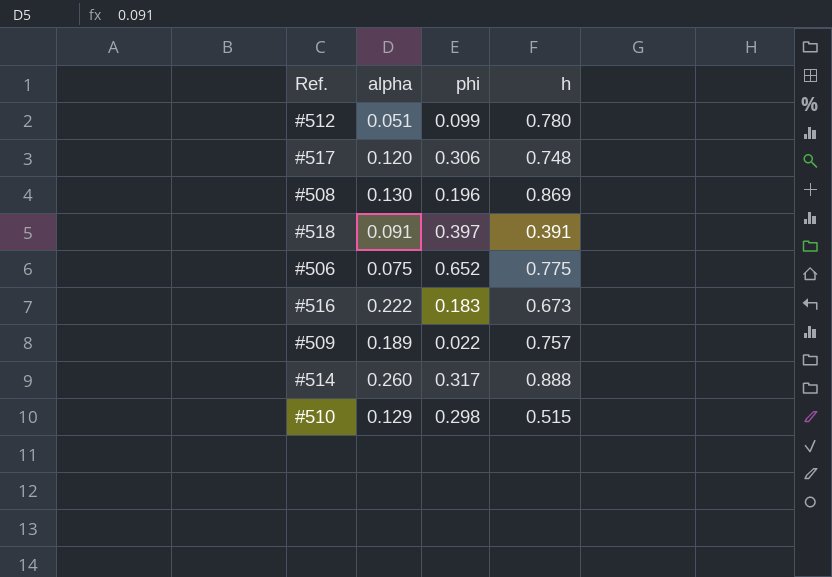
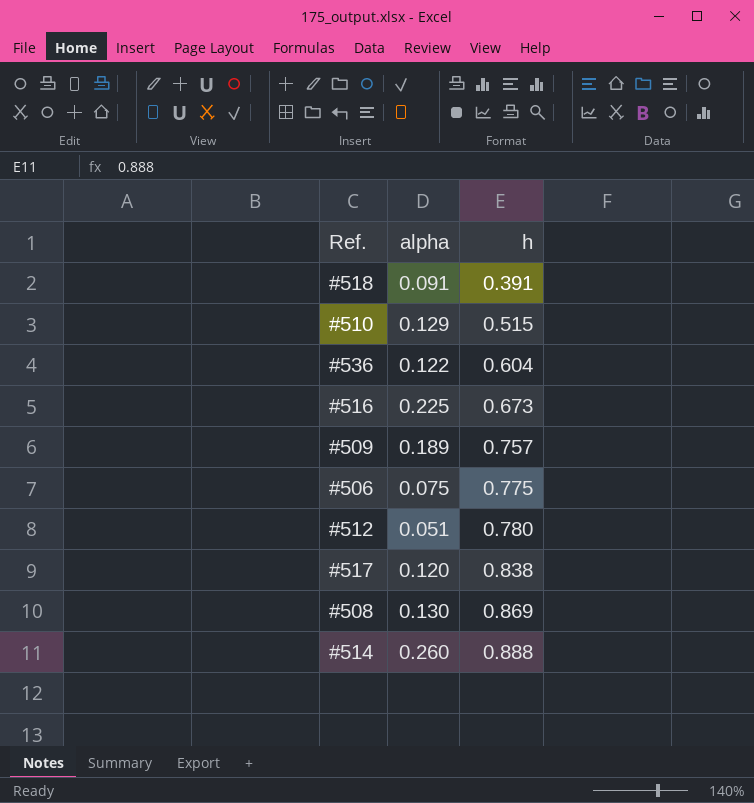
row order: none -> h ascending
column phi | position: 3 -> none
row #536: none -> 0.122 | 0.604
#516 | alpha: 0.222 -> 0.225
#517 | h: 0.748 -> 0.838

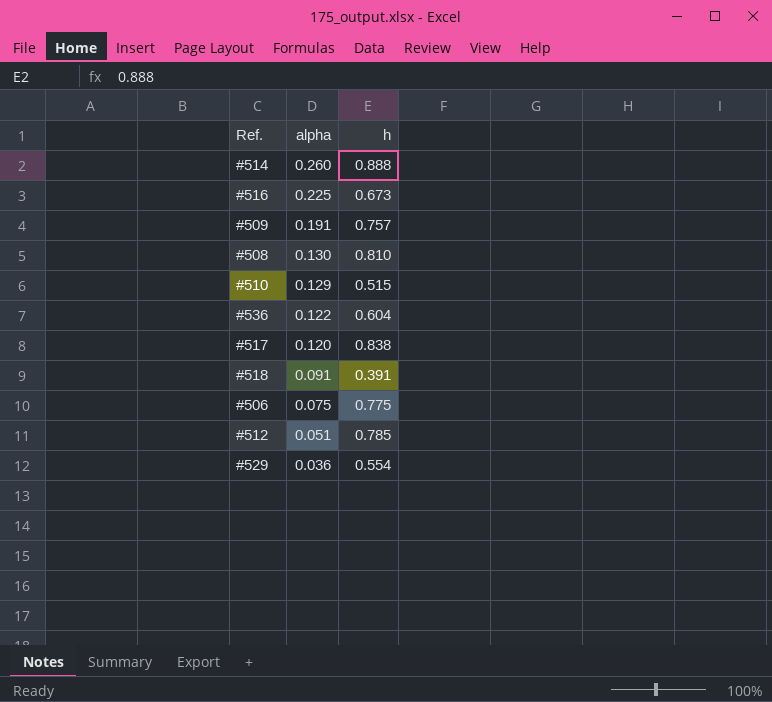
row order: h ascending -> alpha descending
#509 | alpha: 0.189 -> 0.191
#508 | h: 0.869 -> 0.810
#512 | h: 0.780 -> 0.785
row #529: none -> 0.036 | 0.554

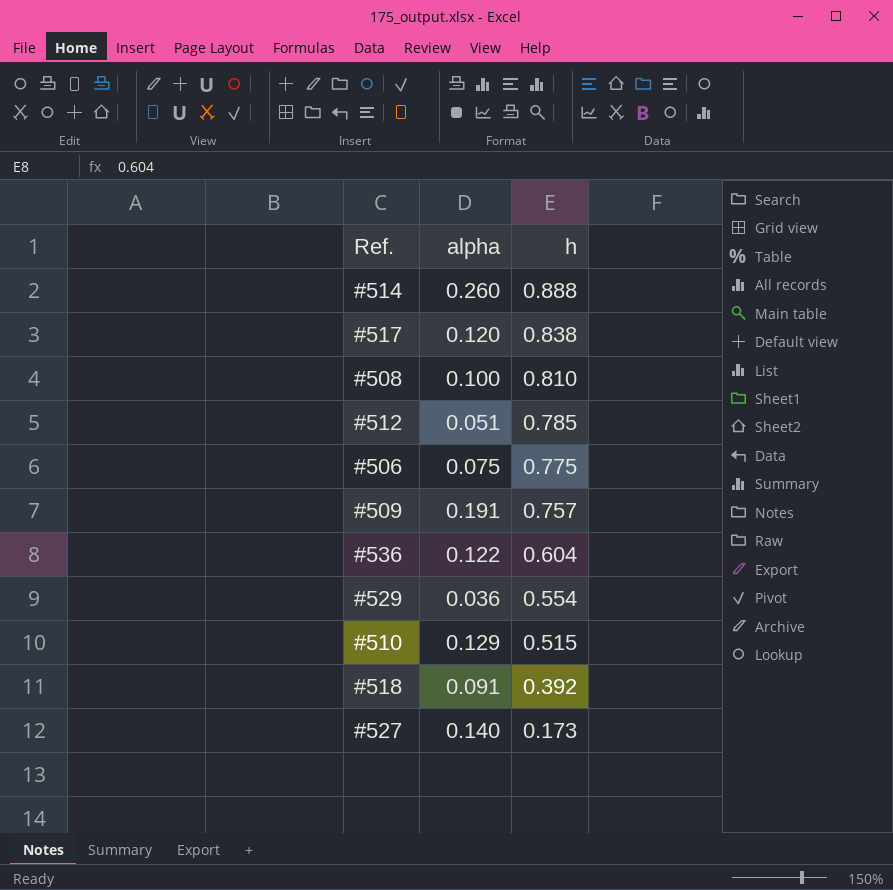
row order: alpha descending -> h descending
row #516: 0.225 | 0.673 -> none
#508 | alpha: 0.130 -> 0.100
#518 | h: 0.391 -> 0.392
row #527: none -> 0.140 | 0.173

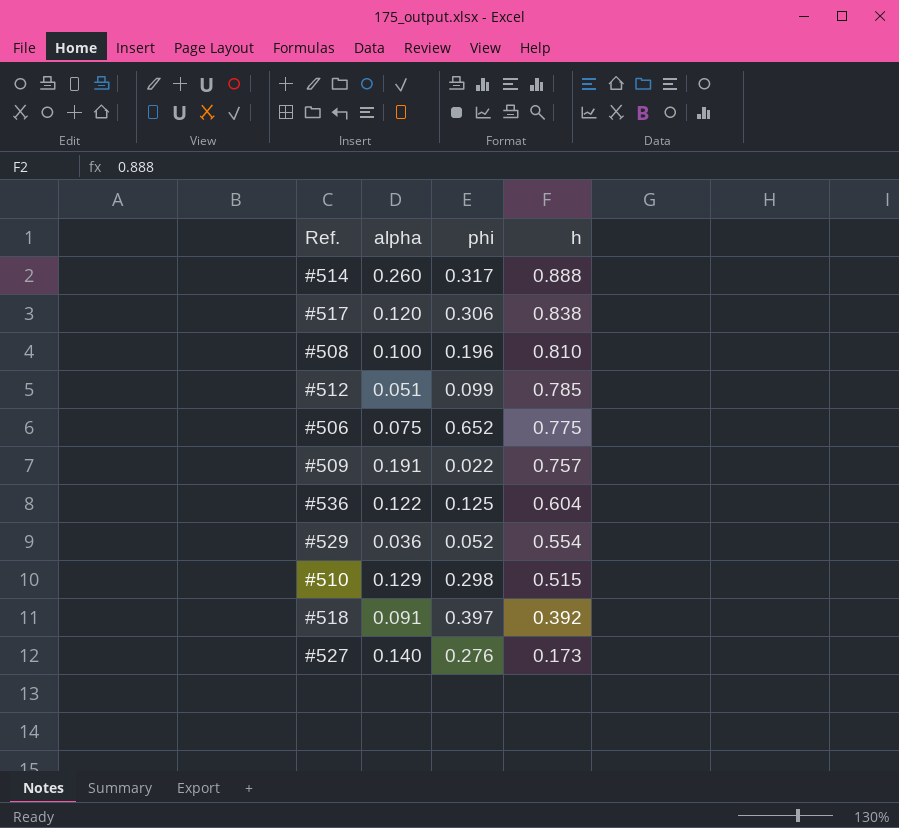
column phi | position: none -> 3

